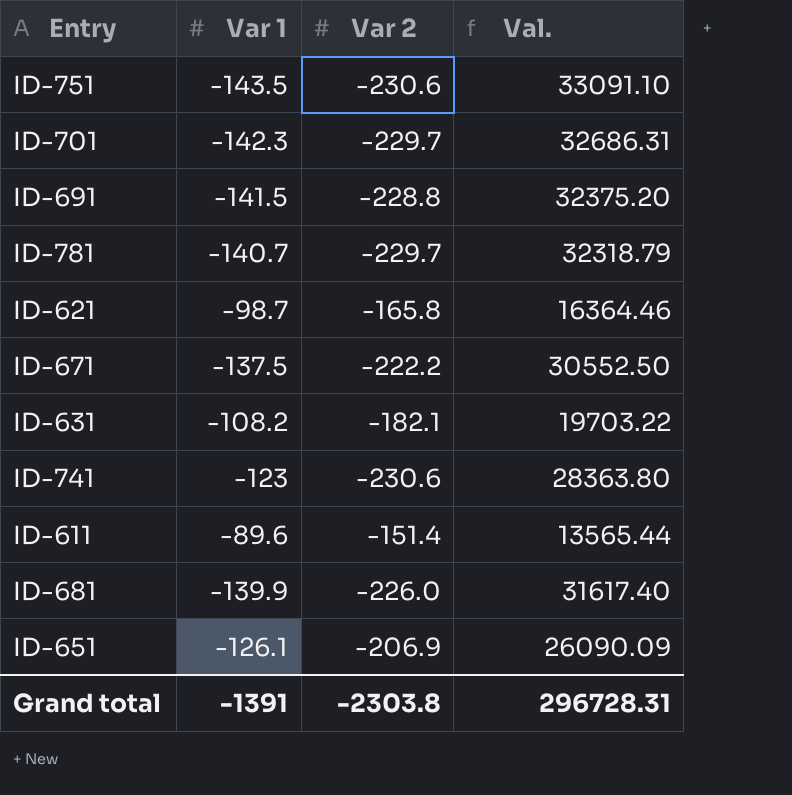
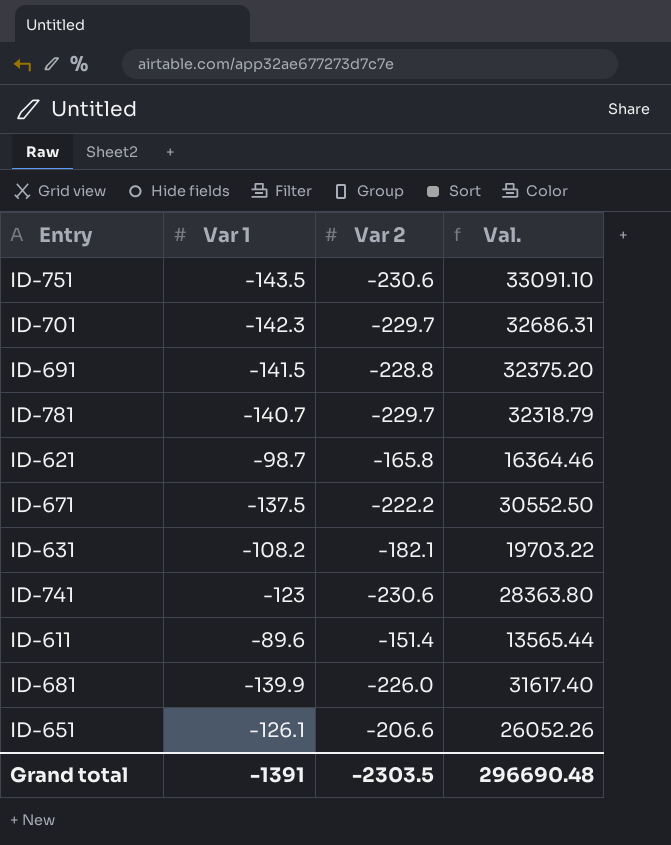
ID-651 | Var 2: -206.9 -> -206.6
ID-651 | Val.: 26090.09 -> 26052.26
Grand total | Var 2: -2303.8 -> -2303.5
Grand total | Val.: 296728.31 -> 296690.48

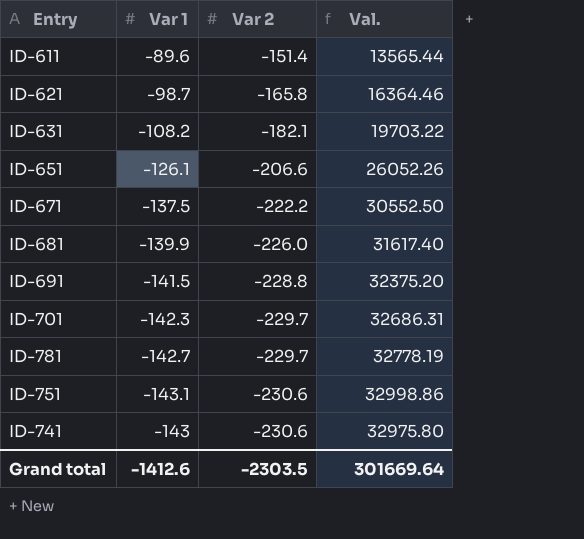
row order: none -> Var 2 descending
ID-781 | Var 1: -140.7 -> -142.7
ID-781 | Val.: 32318.79 -> 32778.19
ID-751 | Var 1: -143.5 -> -143.1
ID-751 | Val.: 33091.10 -> 32998.86
ID-741 | Var 1: -123 -> -143
ID-741 | Val.: 28363.80 -> 32975.80
Grand total | Var 1: -1391 -> -1412.6
Grand total | Val.: 296690.48 -> 301669.64

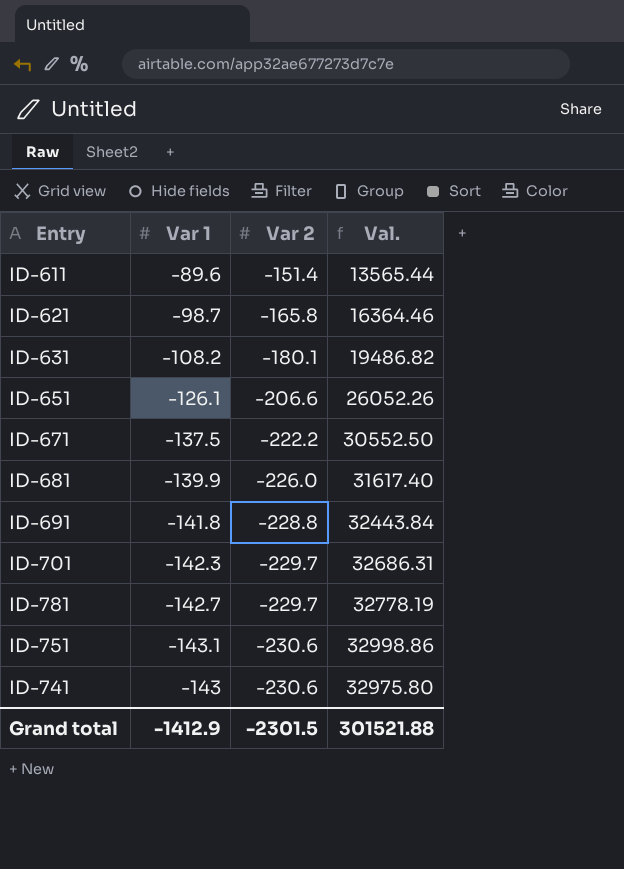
ID-631 | Var 2: -182.1 -> -180.1
ID-631 | Val.: 19703.22 -> 19486.82
ID-691 | Var 1: -141.5 -> -141.8
ID-691 | Val.: 32375.20 -> 32443.84
Grand total | Var 1: -1412.6 -> -1412.9
Grand total | Var 2: -2303.5 -> -2301.5
Grand total | Val.: 301669.64 -> 301521.88

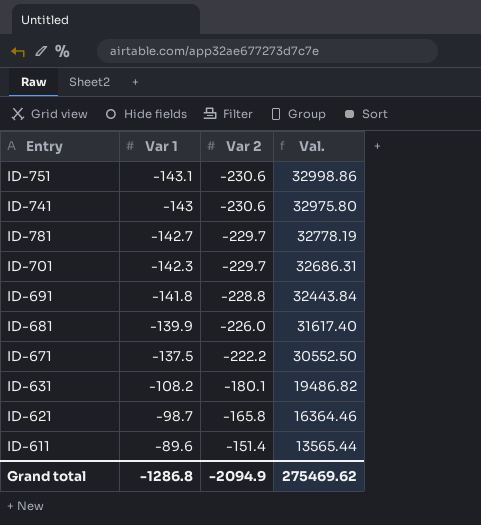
row order: Var 2 descending -> Var 1 ascending
row ID-651: -126.1 | -206.6 | 26052.26 -> none
Grand total | Var 1: -1412.9 -> -1286.8
Grand total | Var 2: -2301.5 -> -2094.9
Grand total | Val.: 301521.88 -> 275469.62

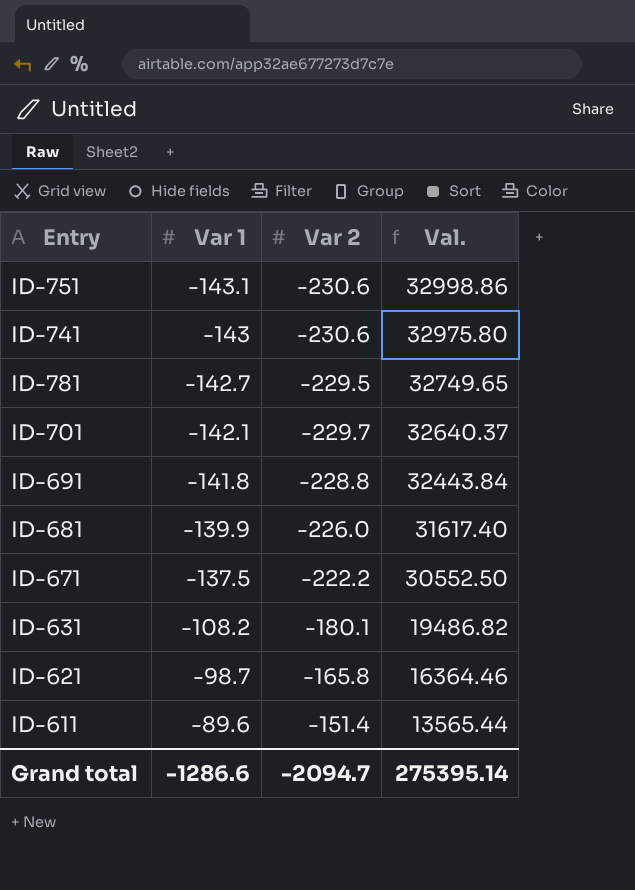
ID-781 | Var 2: -229.7 -> -229.5
ID-781 | Val.: 32778.19 -> 32749.65
ID-701 | Var 1: -142.3 -> -142.1
ID-701 | Val.: 32686.31 -> 32640.37
Grand total | Var 1: -1286.8 -> -1286.6
Grand total | Var 2: -2094.9 -> -2094.7
Grand total | Val.: 275469.62 -> 275395.14

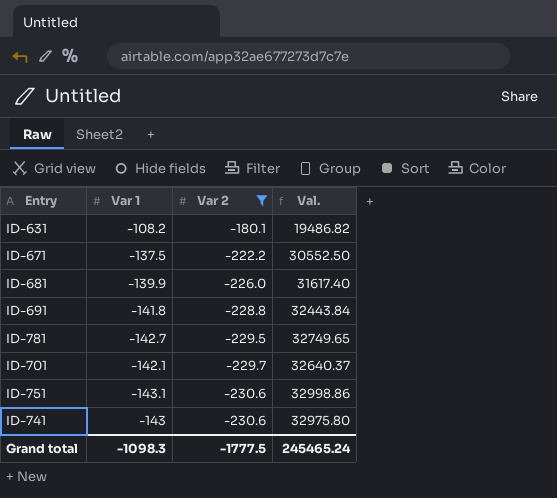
filter: none -> Var 2 <= -180.1
row order: Var 1 ascending -> Var 2 descending
Grand total | Var 1: -1286.6 -> -1098.3
Grand total | Var 2: -2094.7 -> -1777.5
Grand total | Val.: 275395.14 -> 245465.24

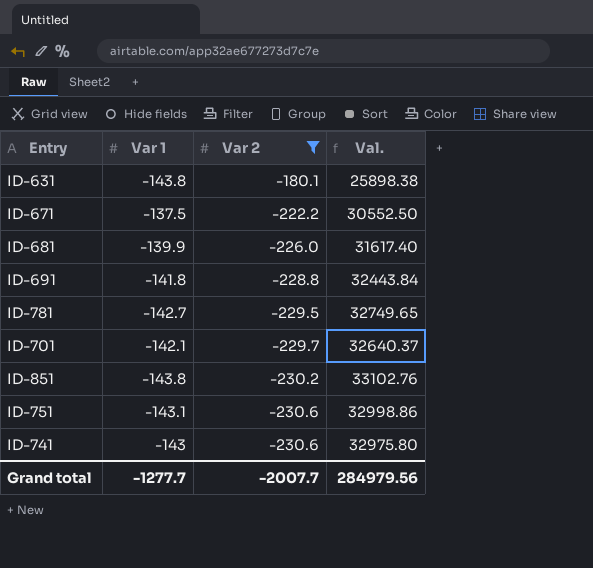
ID-631 | Var 1: -108.2 -> -143.8
ID-631 | Val.: 19486.82 -> 25898.38
row ID-851: none -> -143.8 | -230.2 | 33102.76
Grand total | Var 1: -1098.3 -> -1277.7
Grand total | Var 2: -1777.5 -> -2007.7
Grand total | Val.: 245465.24 -> 284979.56

